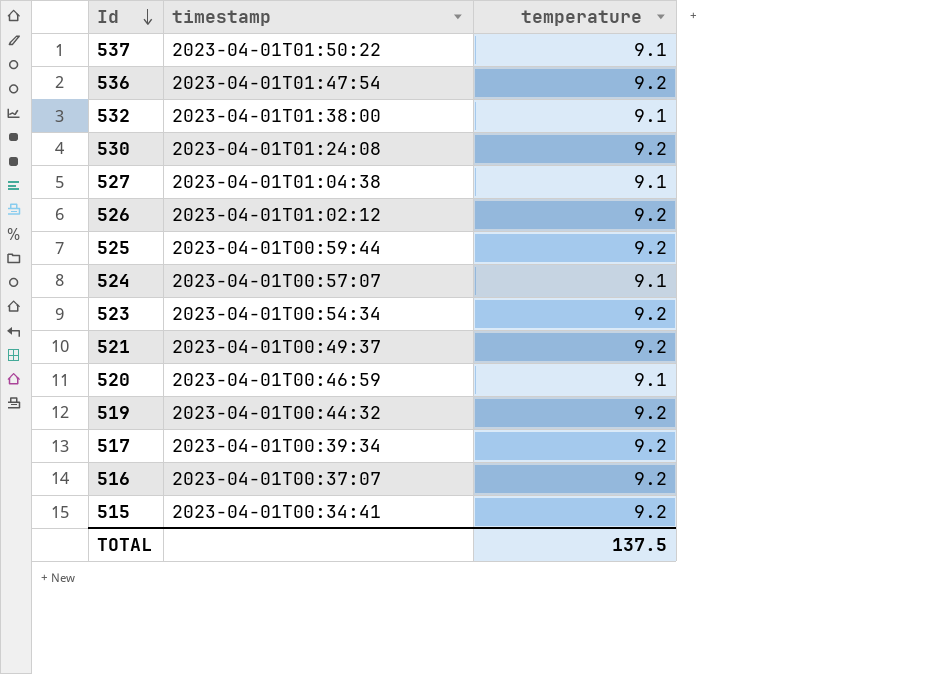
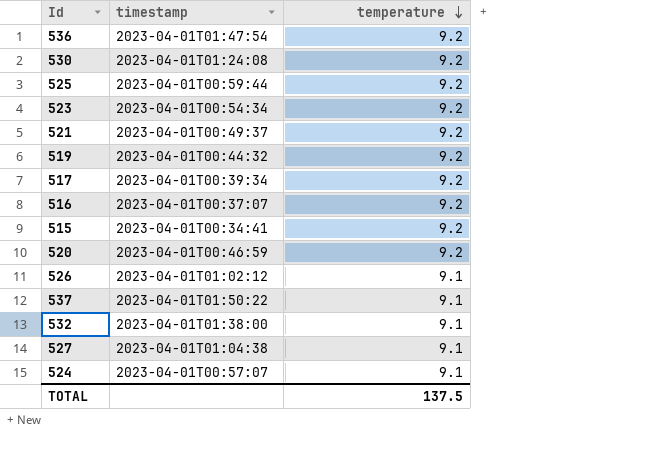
row order: Id descending -> temperature descending
520 | temperature: 9.1 -> 9.2
526 | temperature: 9.2 -> 9.1

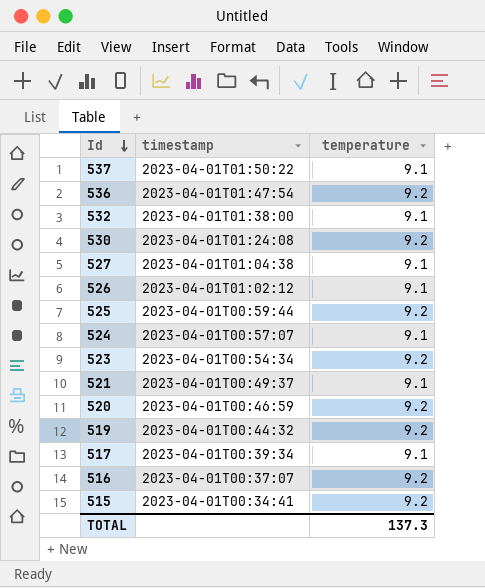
row order: temperature descending -> Id descending
521 | temperature: 9.2 -> 9.1
517 | temperature: 9.2 -> 9.1
TOTAL | temperature: 137.5 -> 137.3

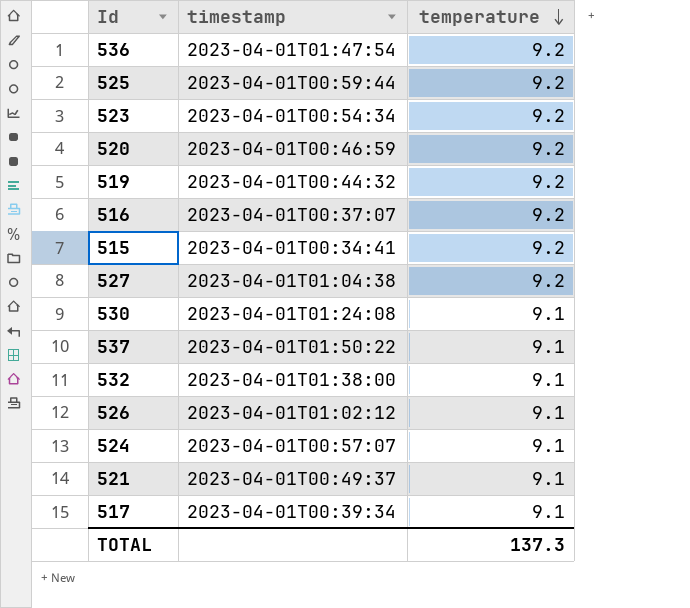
row order: Id descending -> temperature descending
527 | temperature: 9.1 -> 9.2
530 | temperature: 9.2 -> 9.1

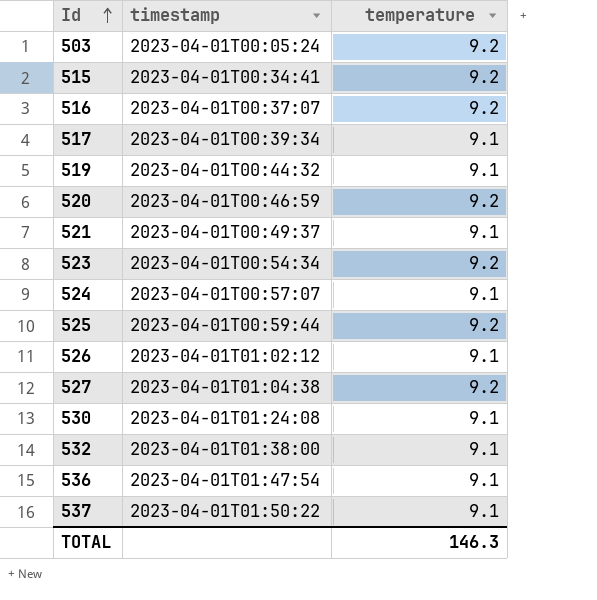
row order: temperature descending -> Id ascending
row 503: none -> 2023-04-01T00:05:24 | 9.2
519 | temperature: 9.2 -> 9.1
536 | temperature: 9.2 -> 9.1
TOTAL | temperature: 137.3 -> 146.3

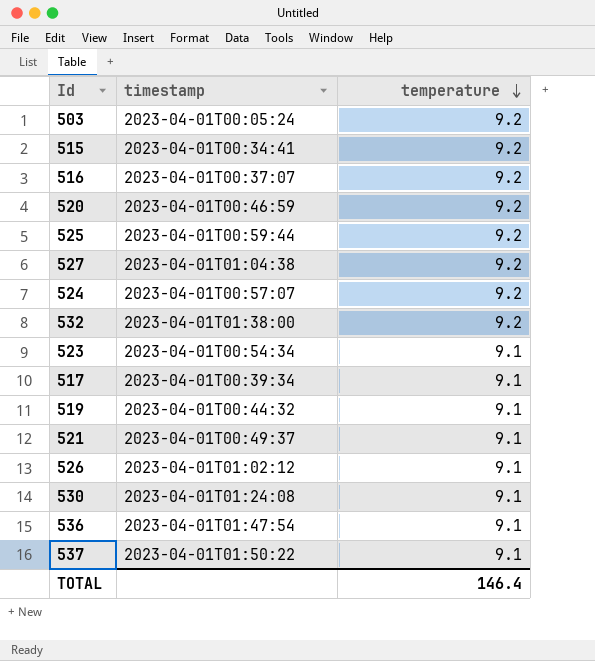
row order: Id ascending -> temperature descending
524 | temperature: 9.1 -> 9.2
532 | temperature: 9.1 -> 9.2
523 | temperature: 9.2 -> 9.1
TOTAL | temperature: 146.3 -> 146.4

